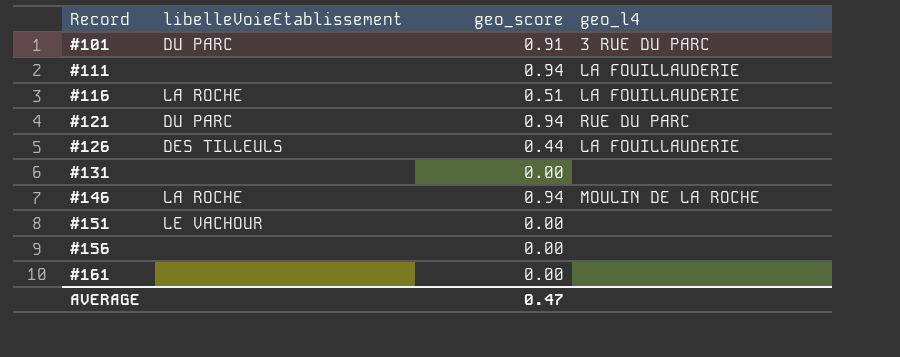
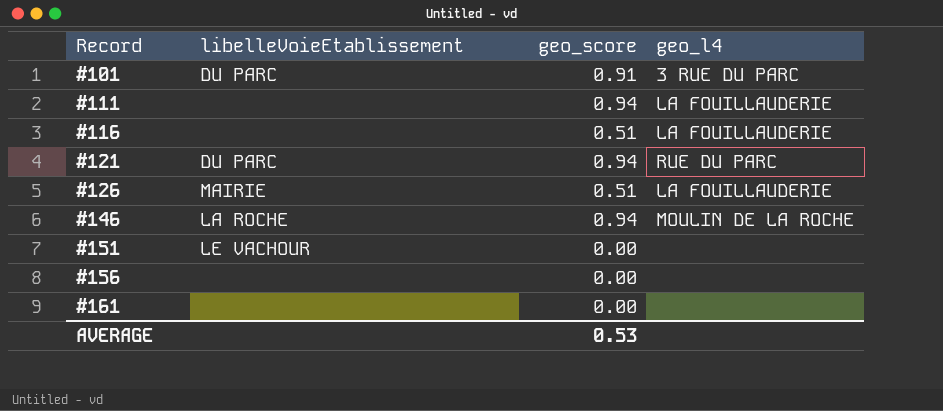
row #131: none | 0.00 | none -> none
#116 | libelleVoieEtablissement: LA ROCHE -> none
#126 | libelleVoieEtablissement: DES TILLEULS -> MAIRIE
#126 | geo_score: 0.44 -> 0.51
AVERAGE | geo_score: 0.47 -> 0.53

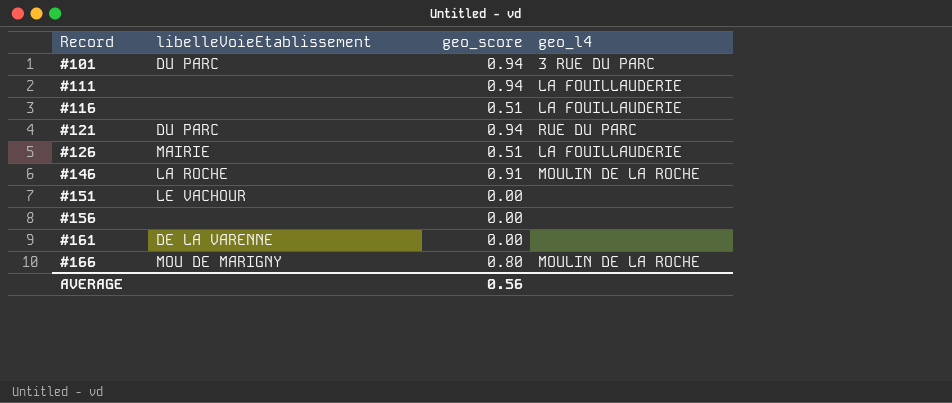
#101 | geo_score: 0.91 -> 0.94
#146 | geo_score: 0.94 -> 0.91
#161 | libelleVoieEtablissement: none -> DE LA VARENNE
row #166: none -> MOU DE MARIGNY | 0.80 | MOULIN DE LA ROCHE
AVERAGE | geo_score: 0.53 -> 0.56

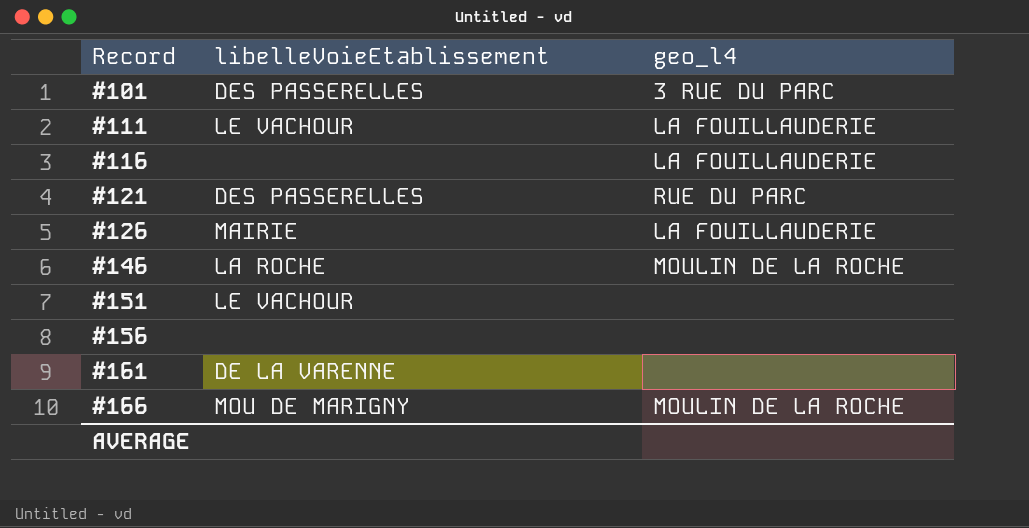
column geo_score | position: 3 -> none
#101 | libelleVoieEtablissement: DU PARC -> DES PASSERELLES
#111 | libelleVoieEtablissement: none -> LE VACHOUR
#121 | libelleVoieEtablissement: DU PARC -> DES PASSERELLES

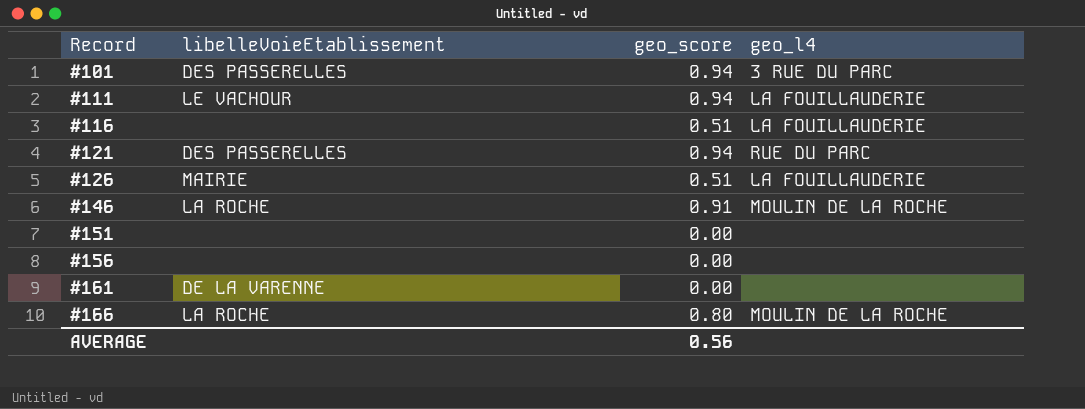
column geo_score | position: none -> 3
#151 | libelleVoieEtablissement: LE VACHOUR -> none
#166 | libelleVoieEtablissement: MOU DE MARIGNY -> LA ROCHE

